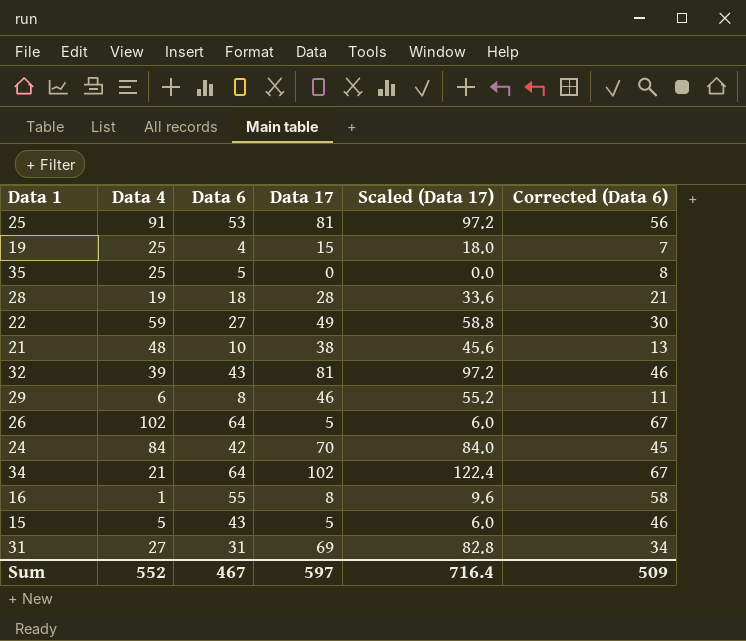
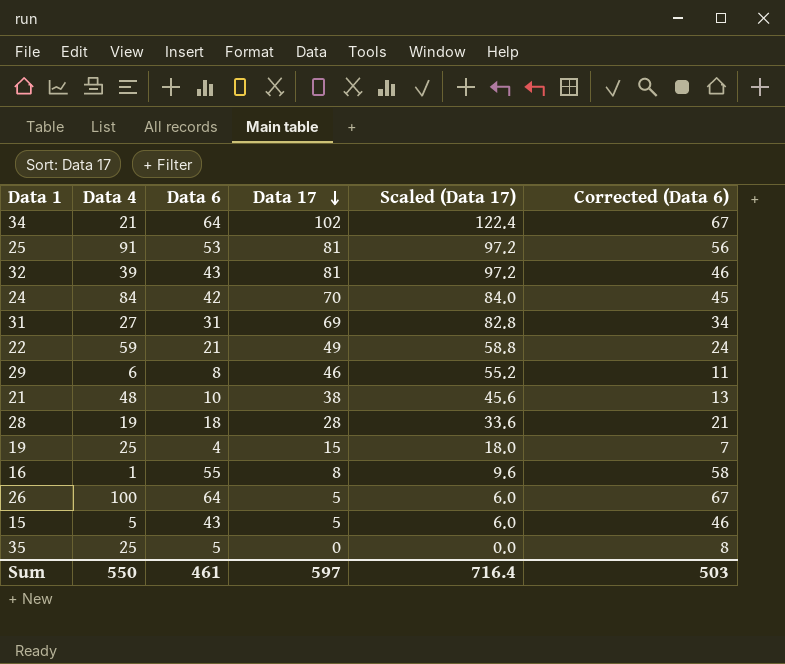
row order: none -> Data 17 descending
22 | Data 6: 27 -> 21
22 | Corrected (Data 6): 30 -> 24
26 | Data 4: 102 -> 100
Sum | Data 4: 552 -> 550
Sum | Data 6: 467 -> 461
Sum | Corrected (Data 6): 509 -> 503

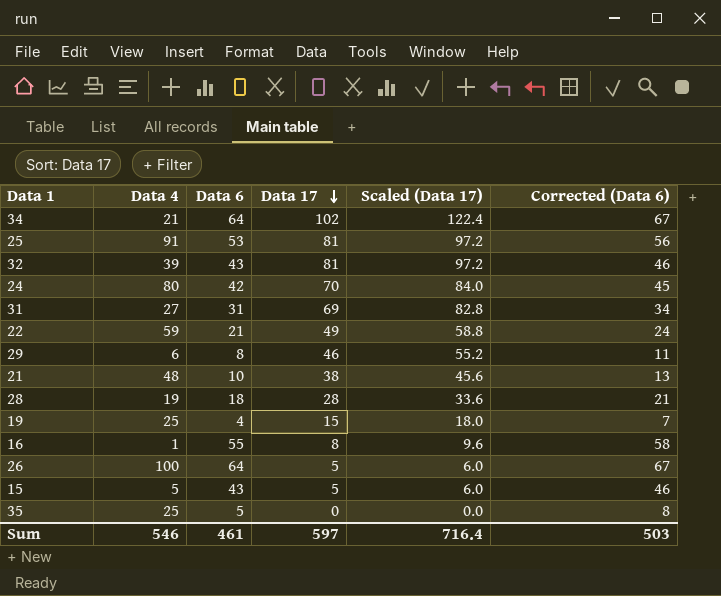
24 | Data 4: 84 -> 80
Sum | Data 4: 550 -> 546

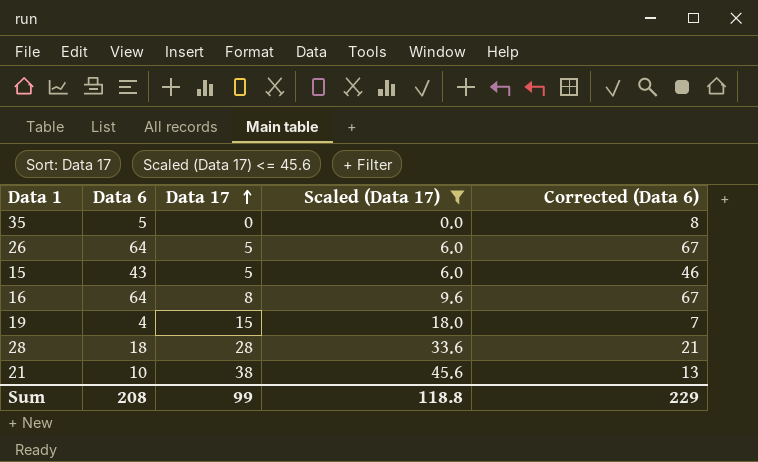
filter: none -> Scaled (Data 17) <= 45.6
row order: Data 17 descending -> Data 17 ascending
column Data 4 | position: 2 -> none
16 | Data 6: 55 -> 64
16 | Corrected (Data 6): 58 -> 67
Sum | Data 6: 461 -> 208
Sum | Data 17: 597 -> 99
Sum | Scaled (Data 17): 716.4 -> 118.8
Sum | Corrected (Data 6): 503 -> 229

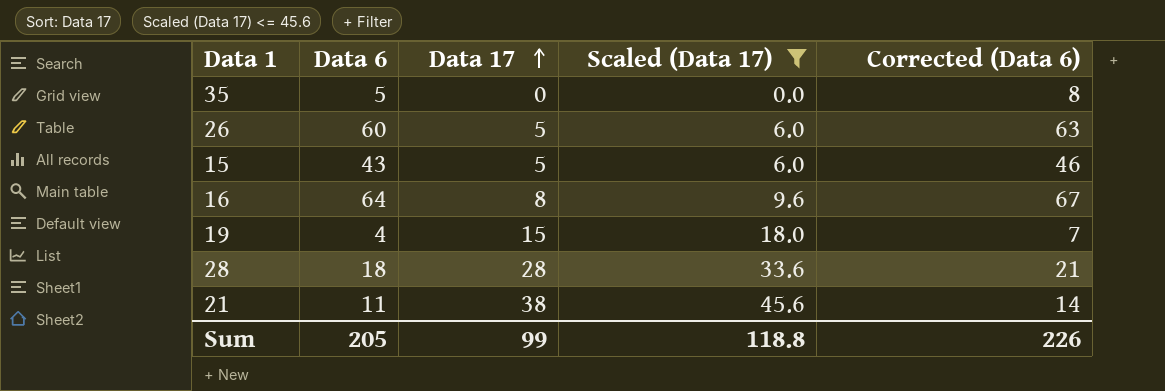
26 | Data 6: 64 -> 60
26 | Corrected (Data 6): 67 -> 63
21 | Data 6: 10 -> 11
21 | Corrected (Data 6): 13 -> 14
Sum | Data 6: 208 -> 205
Sum | Corrected (Data 6): 229 -> 226

